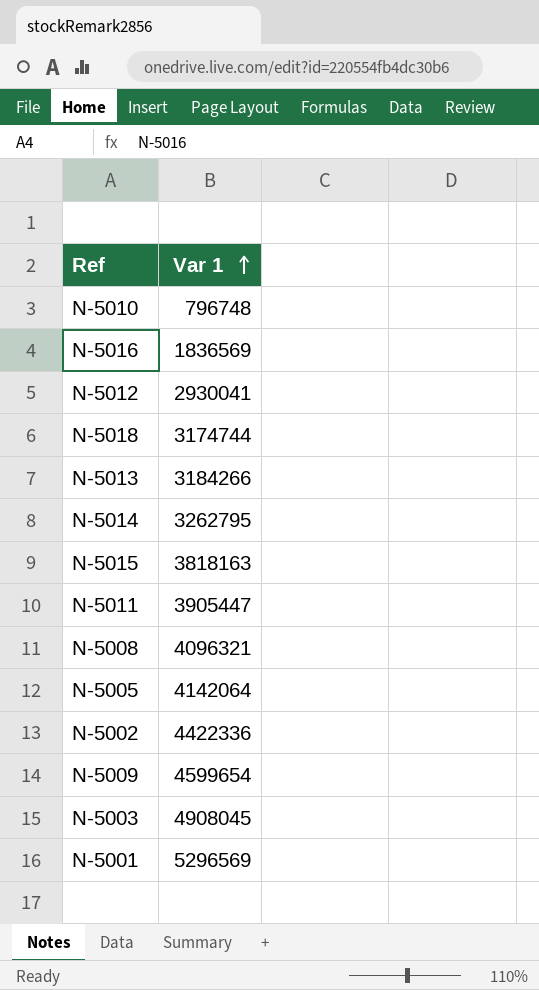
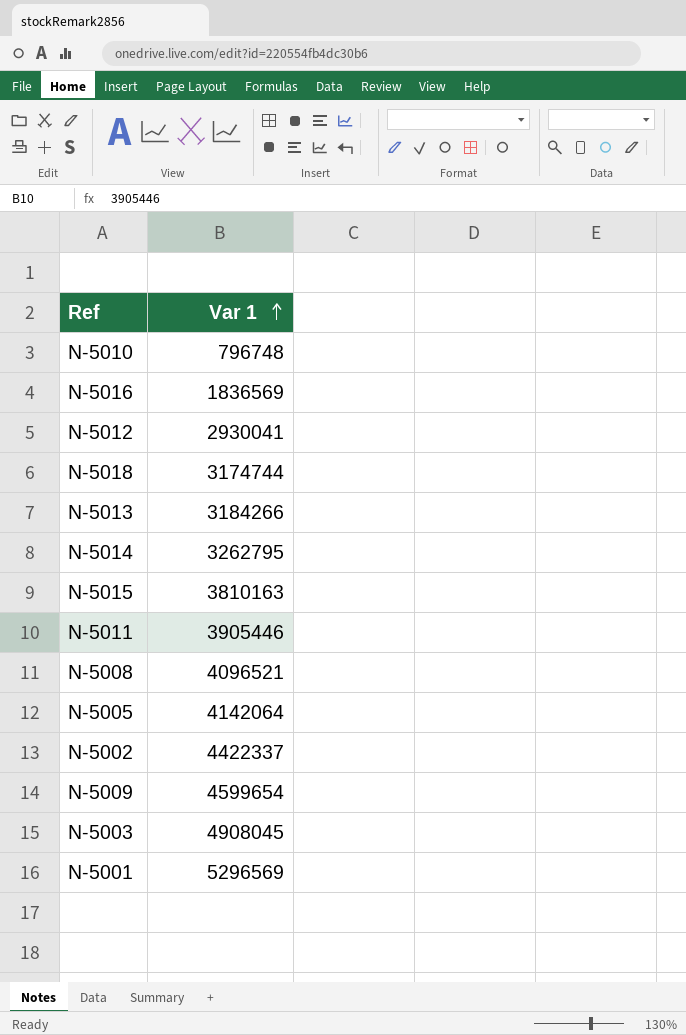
N-5015 | Var 1: 3818163 -> 3810163
N-5011 | Var 1: 3905447 -> 3905446
N-5008 | Var 1: 4096321 -> 4096521
N-5002 | Var 1: 4422336 -> 4422337

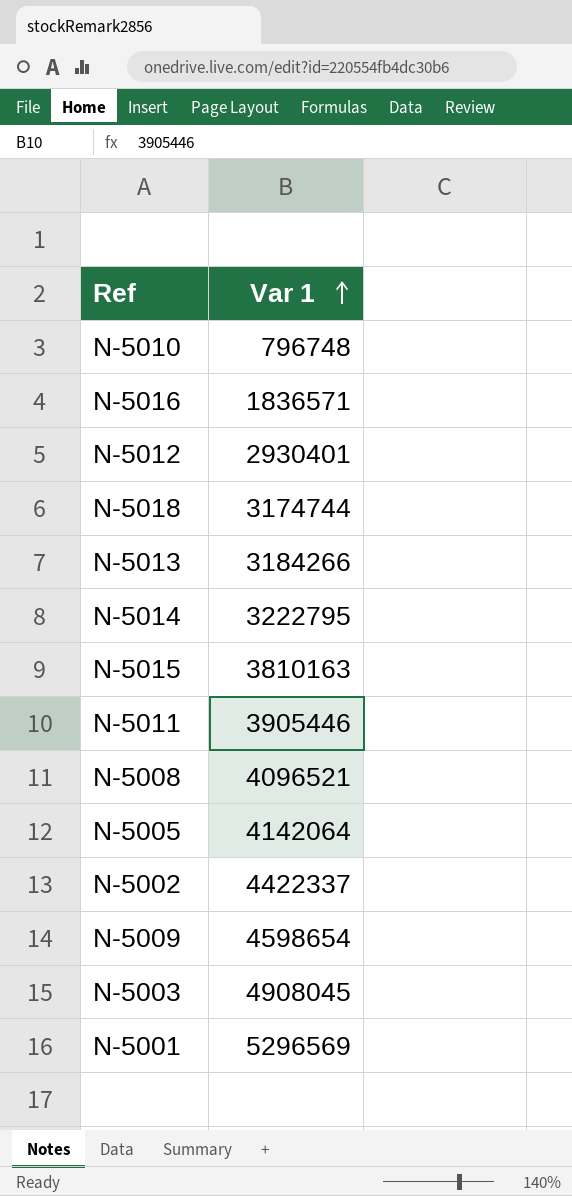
N-5016 | Var 1: 1836569 -> 1836571
N-5012 | Var 1: 2930041 -> 2930401
N-5014 | Var 1: 3262795 -> 3222795
N-5009 | Var 1: 4599654 -> 4598654

